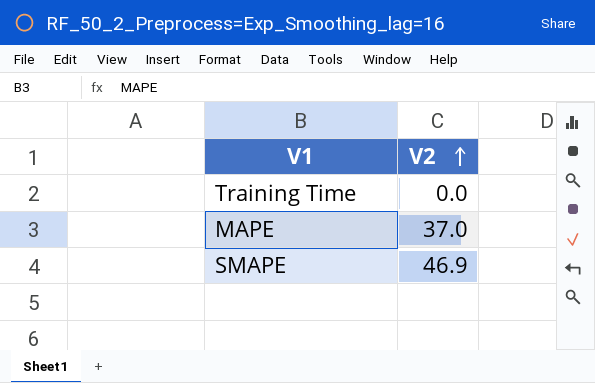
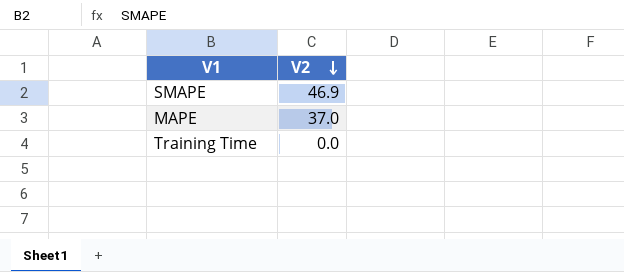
row order: V2 ascending -> V2 descending

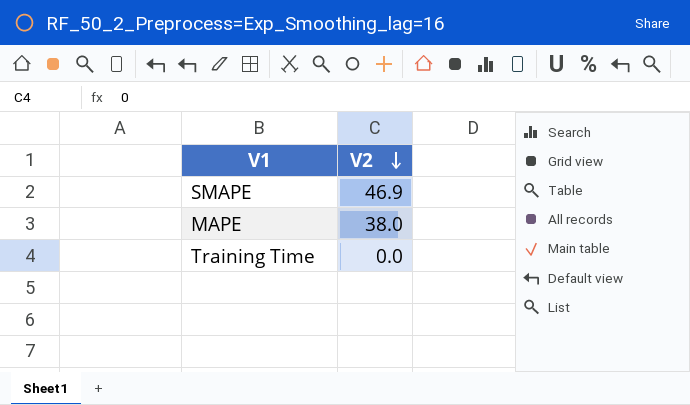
MAPE | V2: 37.0 -> 38.0

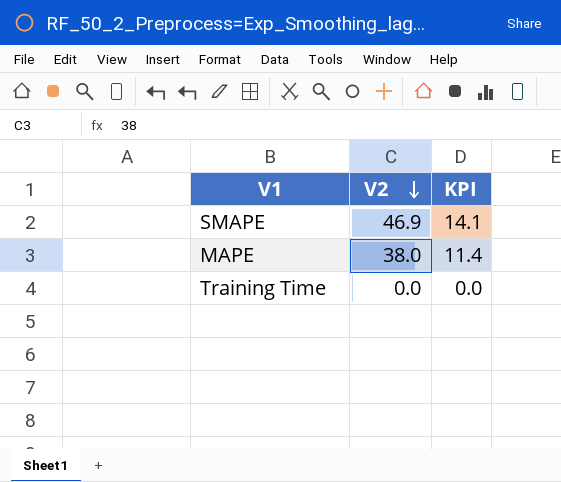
column KPI | formula: none -> [V2] * 0.3

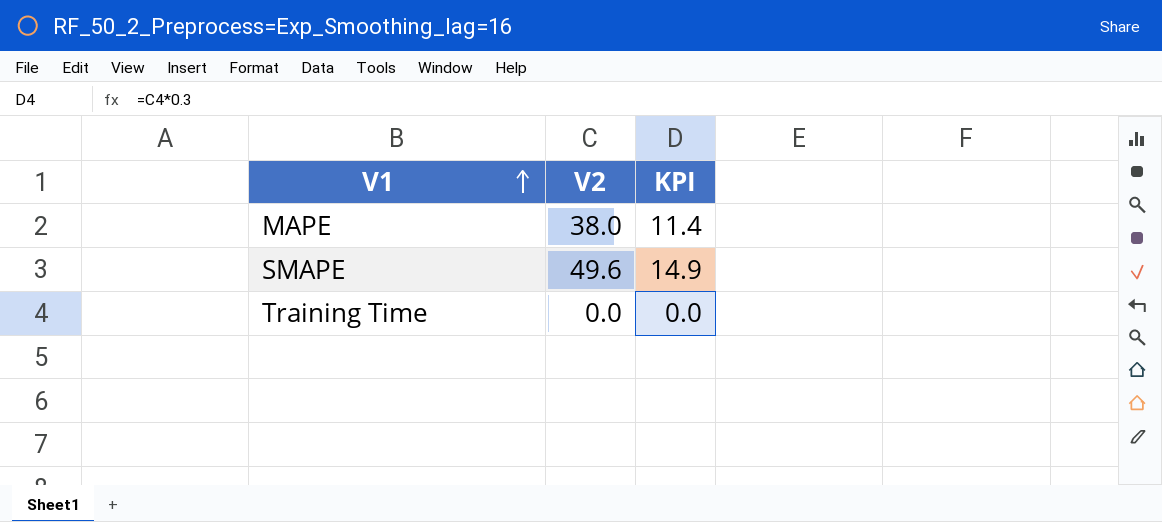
row order: V2 descending -> V1 ascending
SMAPE | V2: 46.9 -> 49.6
SMAPE | KPI: 14.1 -> 14.9

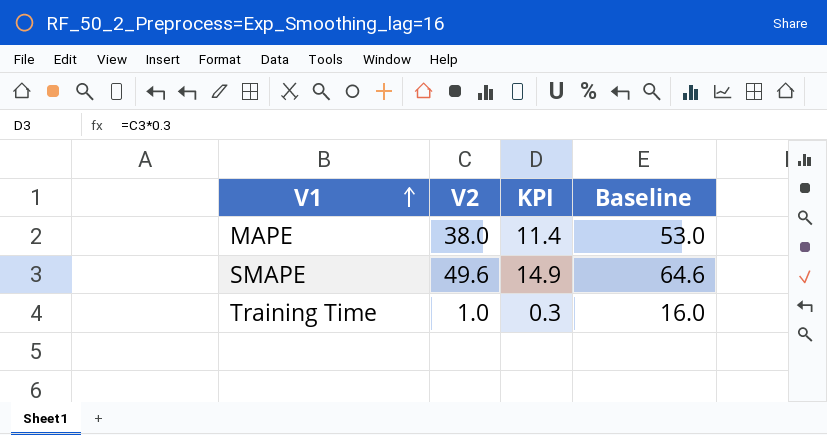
column Baseline | formula: none -> [V2] + 15
Training Time | V2: 0.0 -> 1.0
Training Time | KPI: 0.0 -> 0.3

